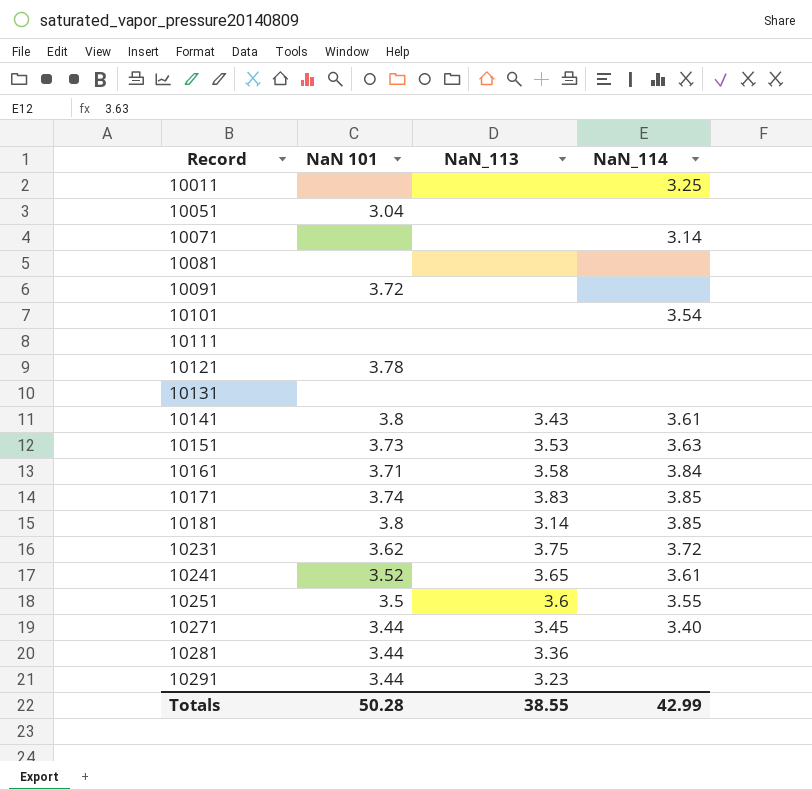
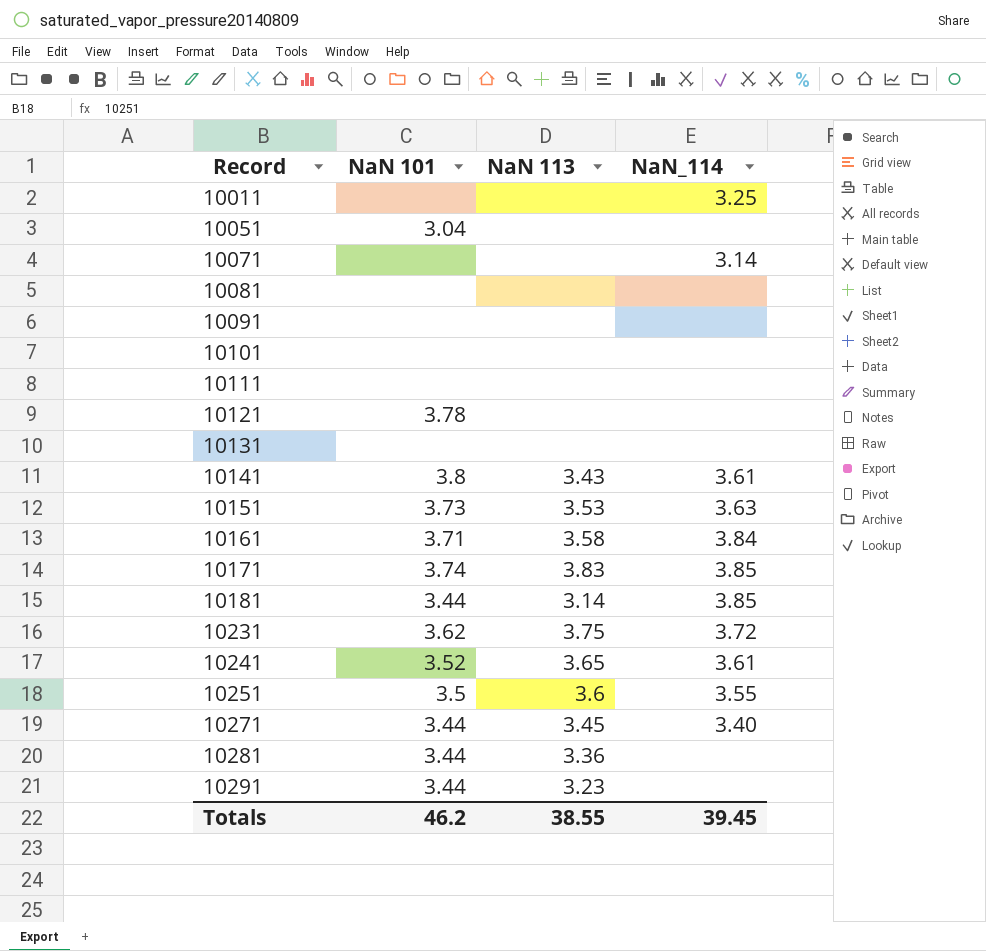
column name: NaN_113 -> NaN 113
10091 | NaN 101: 3.72 -> none
10101 | NaN_114: 3.54 -> none
10181 | NaN 101: 3.8 -> 3.44
Totals | NaN 101: 50.28 -> 46.2
Totals | NaN_114: 42.99 -> 39.45

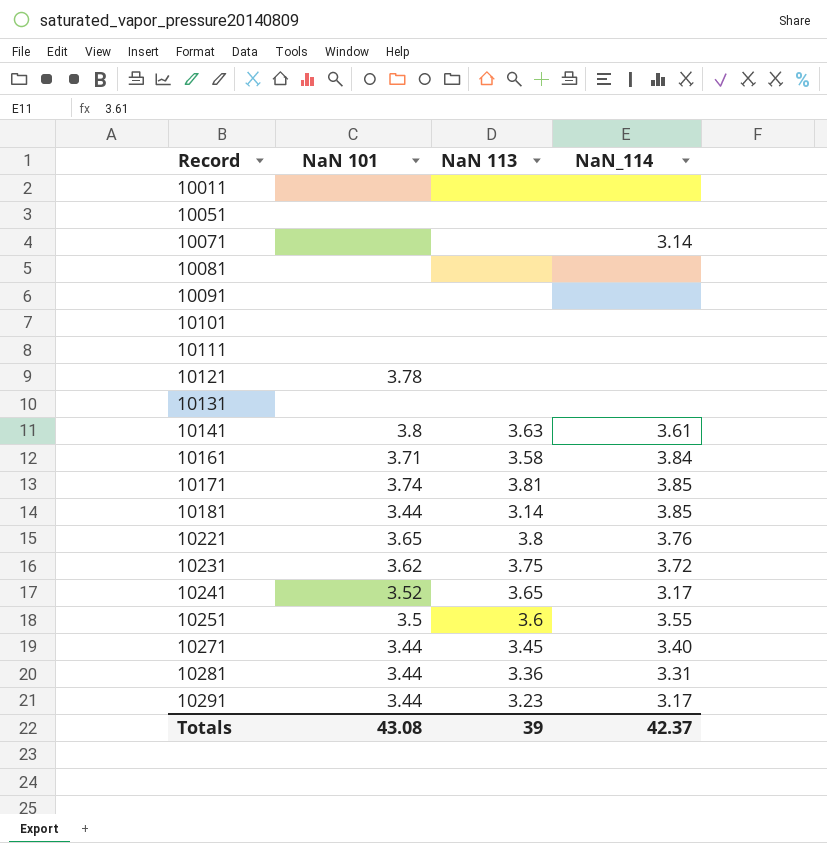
row 10151: 3.73 | 3.53 | 3.63 -> none
10011 | NaN_114: 3.25 -> none
10051 | NaN 101: 3.04 -> none
10141 | NaN 113: 3.43 -> 3.63
10171 | NaN 113: 3.83 -> 3.81
row 10221: none -> 3.65 | 3.8 | 3.76
10241 | NaN_114: 3.61 -> 3.17
10281 | NaN_114: none -> 3.31
10291 | NaN_114: none -> 3.17
Totals | NaN 101: 46.2 -> 43.08
Totals | NaN 113: 38.55 -> 39
Totals | NaN_114: 39.45 -> 42.37

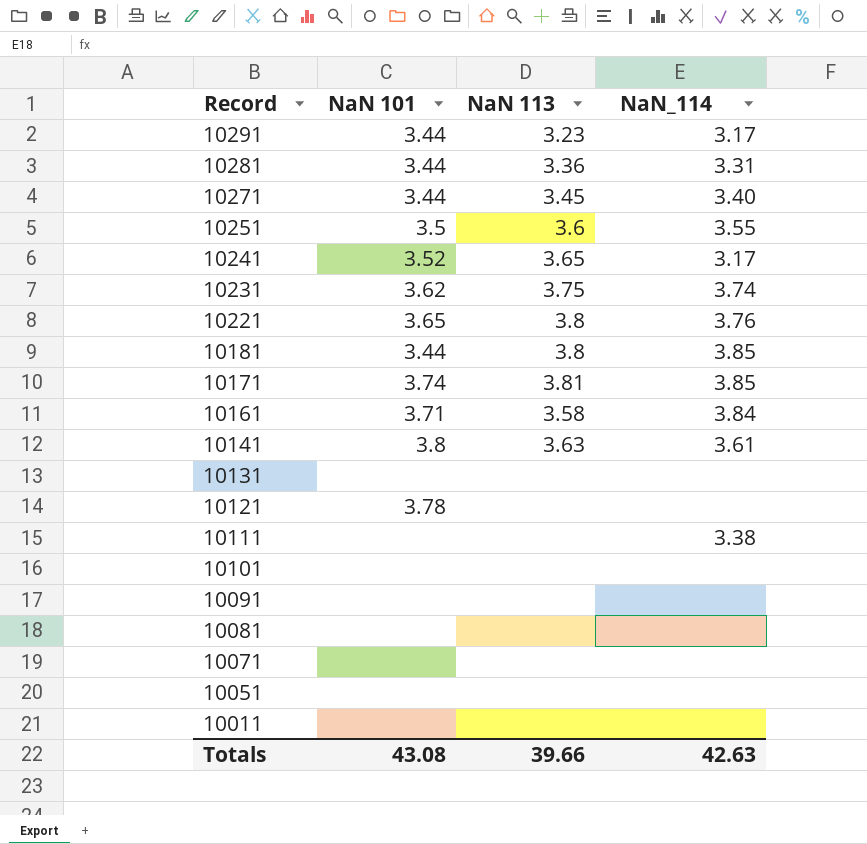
row order: Record ascending -> Record descending
10231 | NaN_114: 3.72 -> 3.74
10181 | NaN 113: 3.14 -> 3.8
10111 | NaN_114: none -> 3.38
10071 | NaN_114: 3.14 -> none
Totals | NaN 113: 39 -> 39.66
Totals | NaN_114: 42.37 -> 42.63

